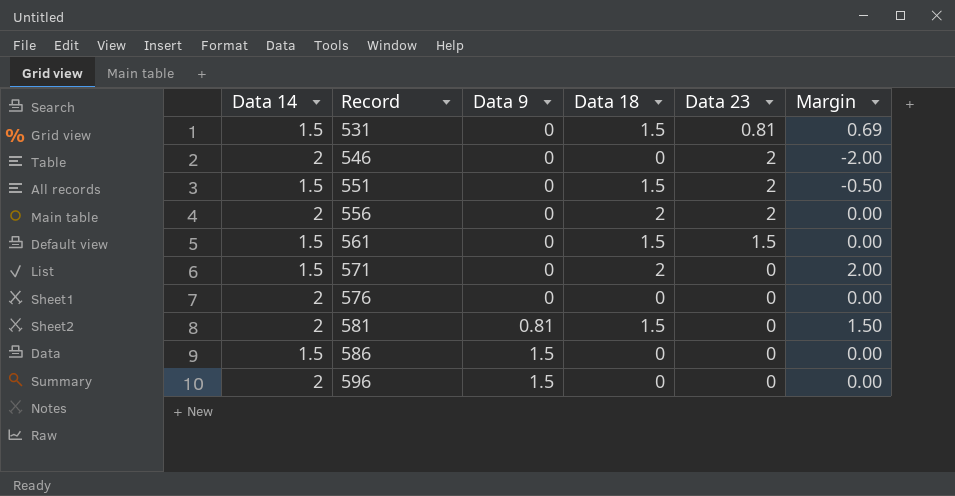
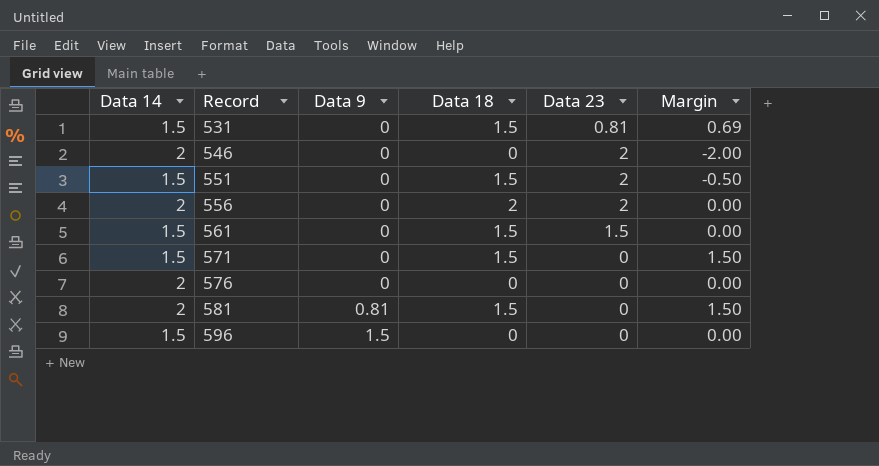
row 586: 1.5 | 1.5 | 0 | 0 | 0.00 -> none
571 | Data 18: 2 -> 1.5
571 | Margin: 2.00 -> 1.50
596 | Data 14: 2 -> 1.5

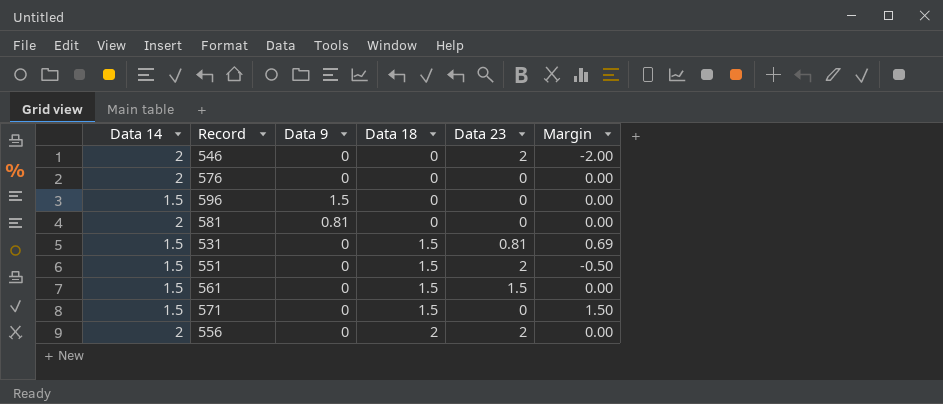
row order: Record ascending -> Data 18 ascending
581 | Data 18: 1.5 -> 0
581 | Margin: 1.50 -> 0.00

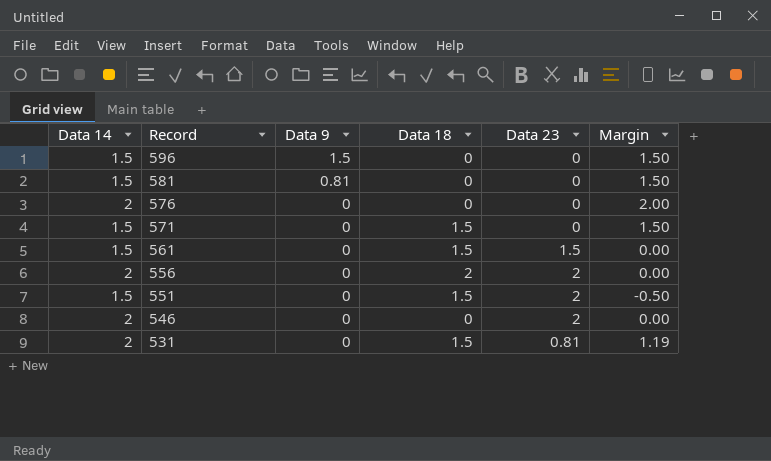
row order: Data 18 ascending -> Record descending
column Margin | formula: [Data 18] - [Data 23] -> [Data 14] - [Data 23]
581 | Data 14: 2 -> 1.5
531 | Data 14: 1.5 -> 2

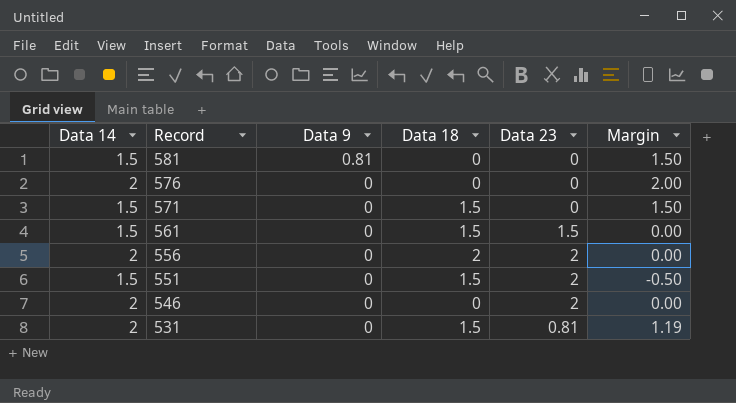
row 596: 1.5 | 1.5 | 0 | 0 | 1.50 -> none

